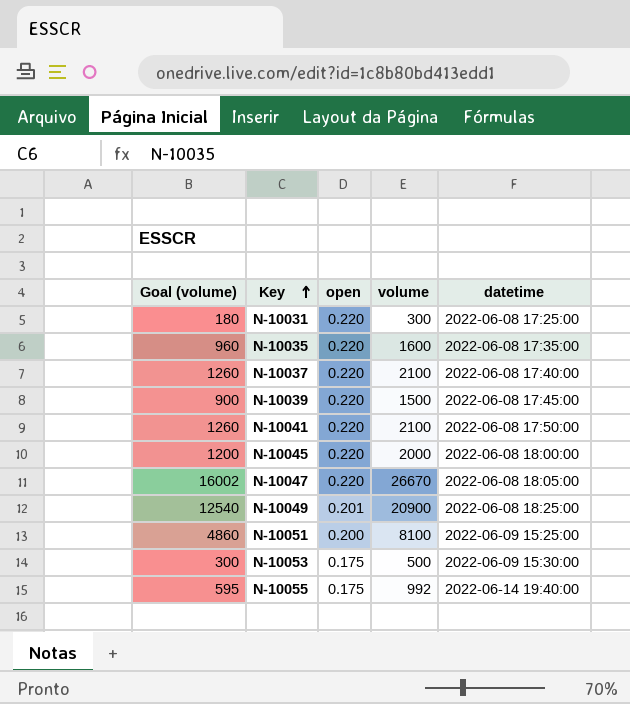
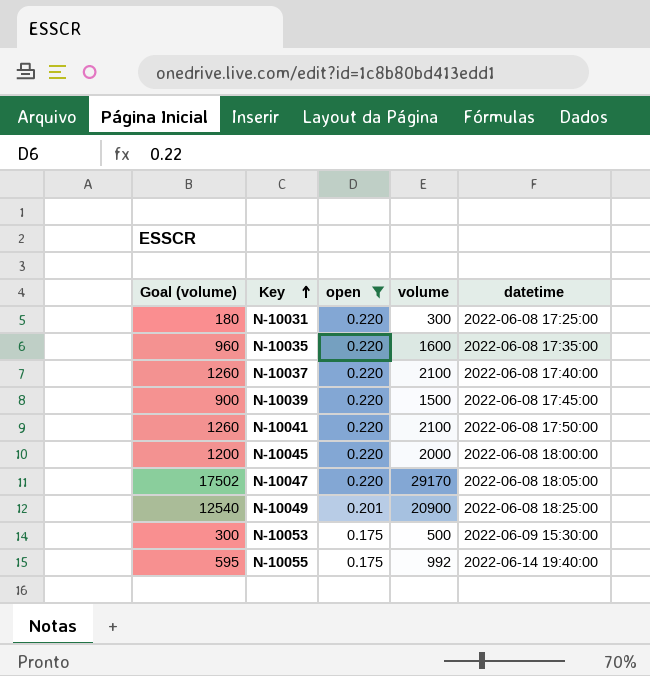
filter: none -> open != 0.200
N-10047 | Goal (volume): 16002 -> 17502
N-10047 | volume: 26670 -> 29170

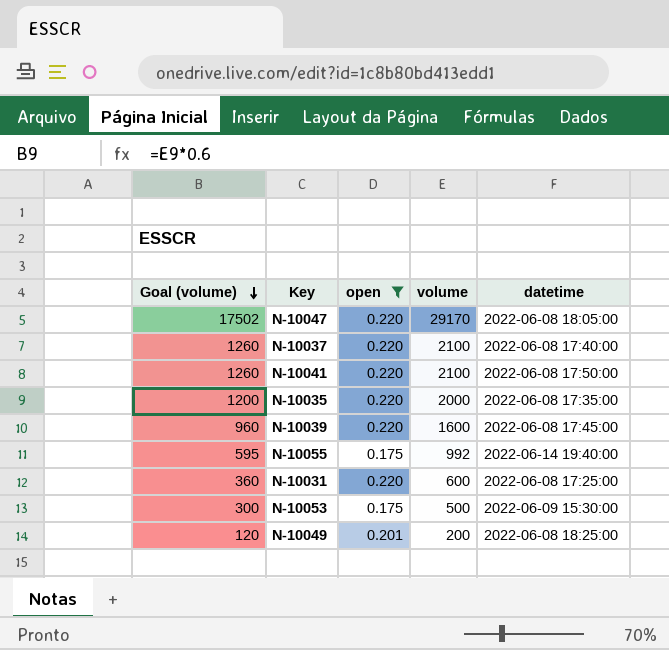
row order: Key ascending -> Goal (volume) descending
row N-10045: 1200 | 0.220 | 2000 | 2022-06-08 18:00:00 -> none
N-10035 | Goal (volume): 960 -> 1200
N-10035 | volume: 1600 -> 2000
N-10039 | Goal (volume): 900 -> 960
N-10039 | volume: 1500 -> 1600
N-10031 | Goal (volume): 180 -> 360
N-10031 | volume: 300 -> 600
N-10049 | Goal (volume): 12540 -> 120
N-10049 | volume: 20900 -> 200

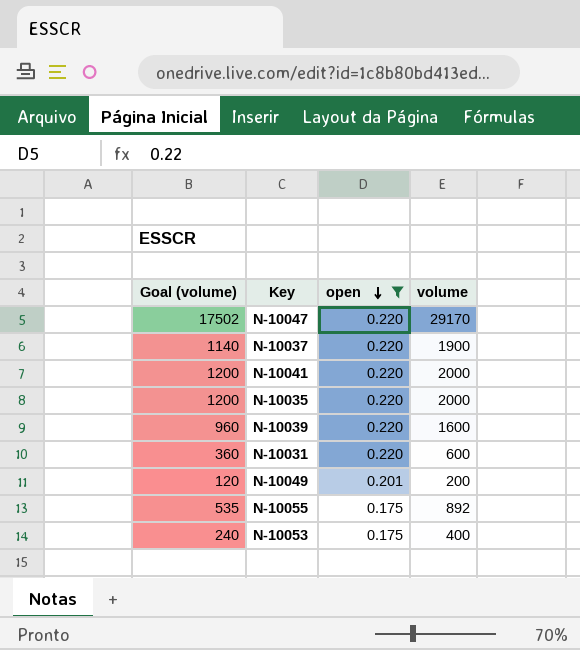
row order: Goal (volume) descending -> open descending
column datetime | position: 5 -> none
N-10037 | Goal (volume): 1260 -> 1140
N-10037 | volume: 2100 -> 1900
N-10041 | Goal (volume): 1260 -> 1200
N-10041 | volume: 2100 -> 2000
N-10055 | Goal (volume): 595 -> 535
N-10055 | volume: 992 -> 892
N-10053 | Goal (volume): 300 -> 240
N-10053 | volume: 500 -> 400

